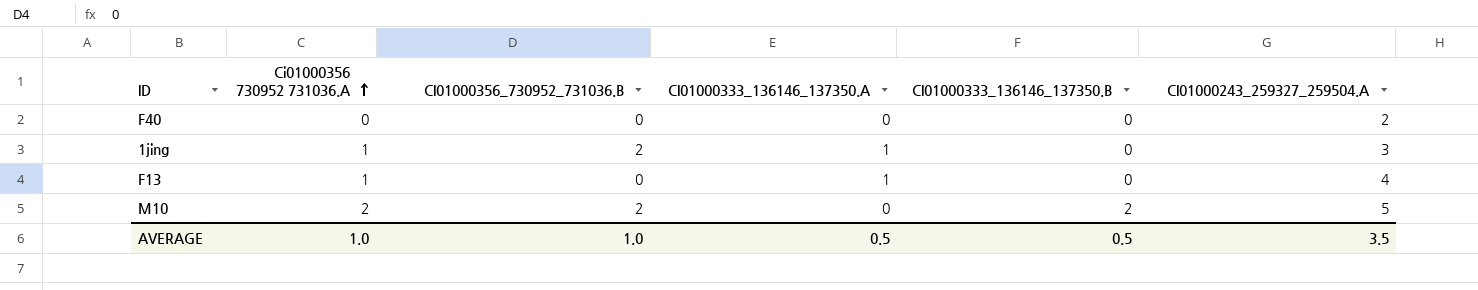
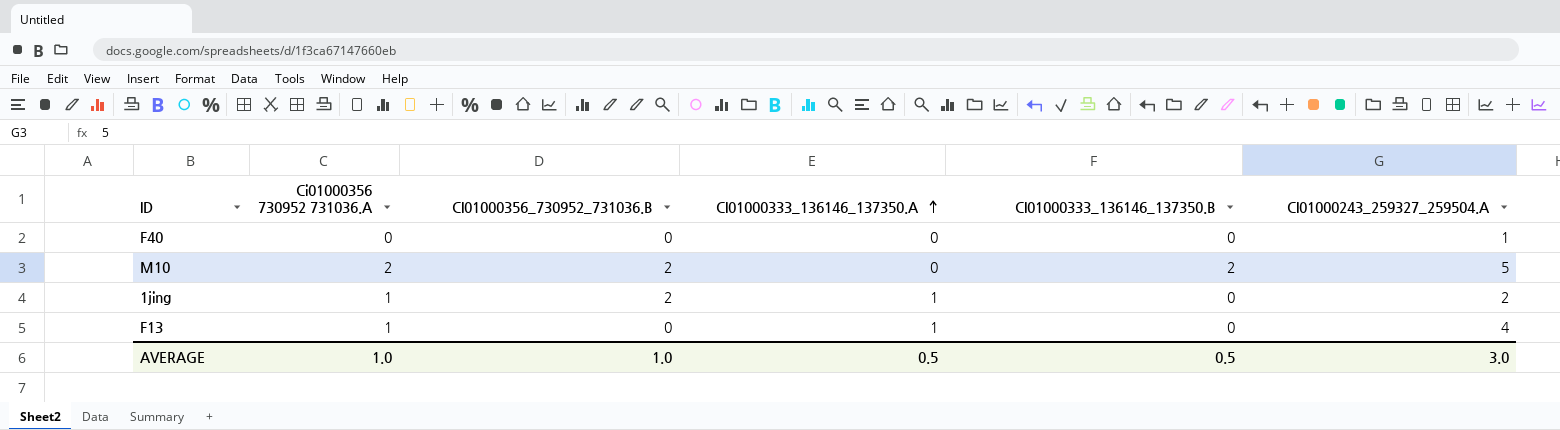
row order: Ci01000356 730952 731036.A ascending -> CI01000333_136146_137350.A ascending
F40 | CI01000243_259327_259504.A: 2 -> 1
1jing | CI01000243_259327_259504.A: 3 -> 2
AVERAGE | CI01000243_259327_259504.A: 3.5 -> 3.0

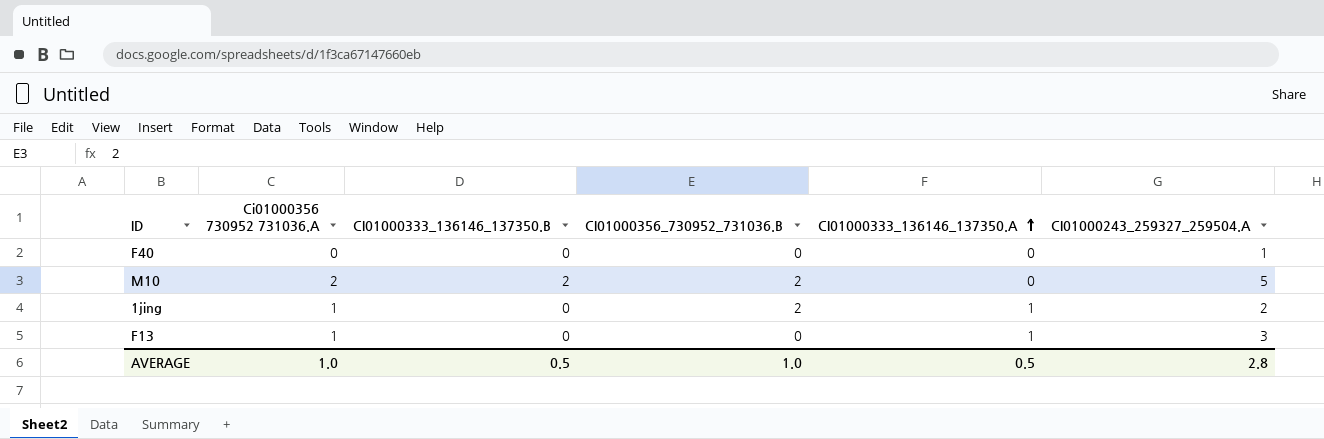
column CI01000333_136146_137350.B | position: 5 -> 3
F13 | CI01000243_259327_259504.A: 4 -> 3
AVERAGE | CI01000243_259327_259504.A: 3.0 -> 2.8

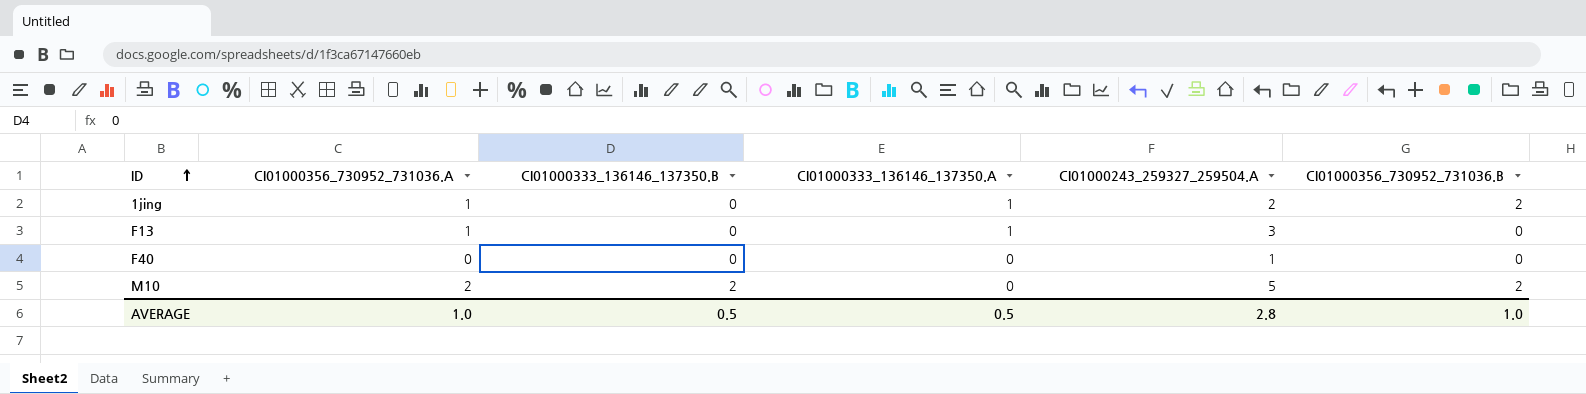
row order: CI01000333_136146_137350.A ascending -> ID ascending
column name: Ci01000356 730952 731036.A -> CI01000356_730952_731036.A
column CI01000356_730952_731036.B | position: 4 -> 6

